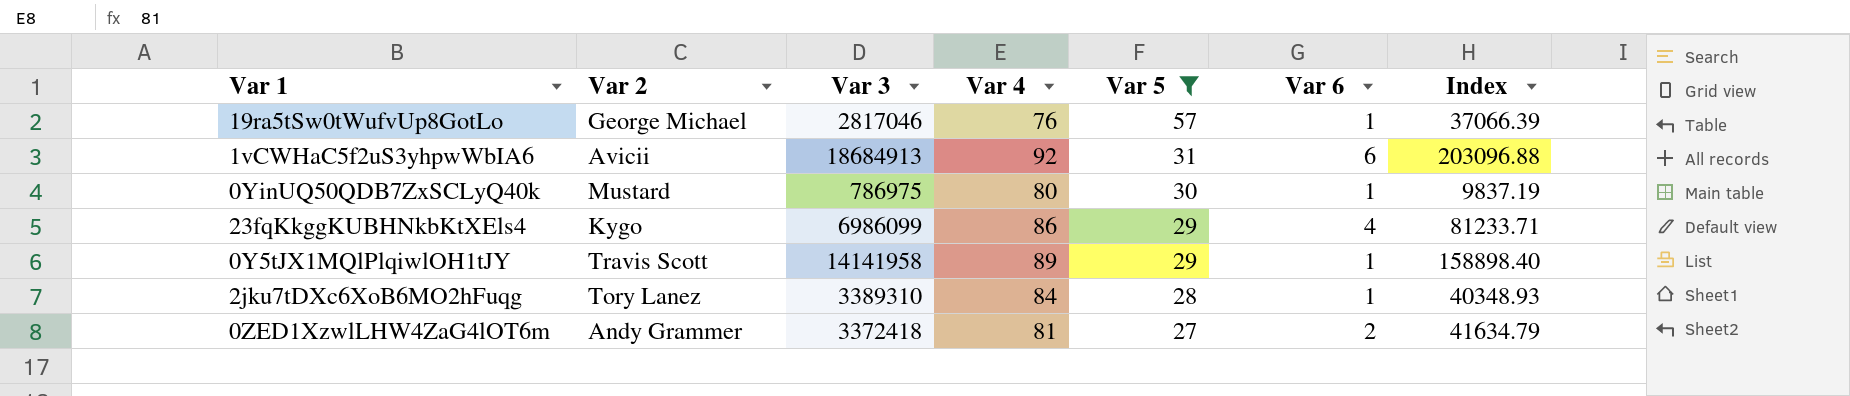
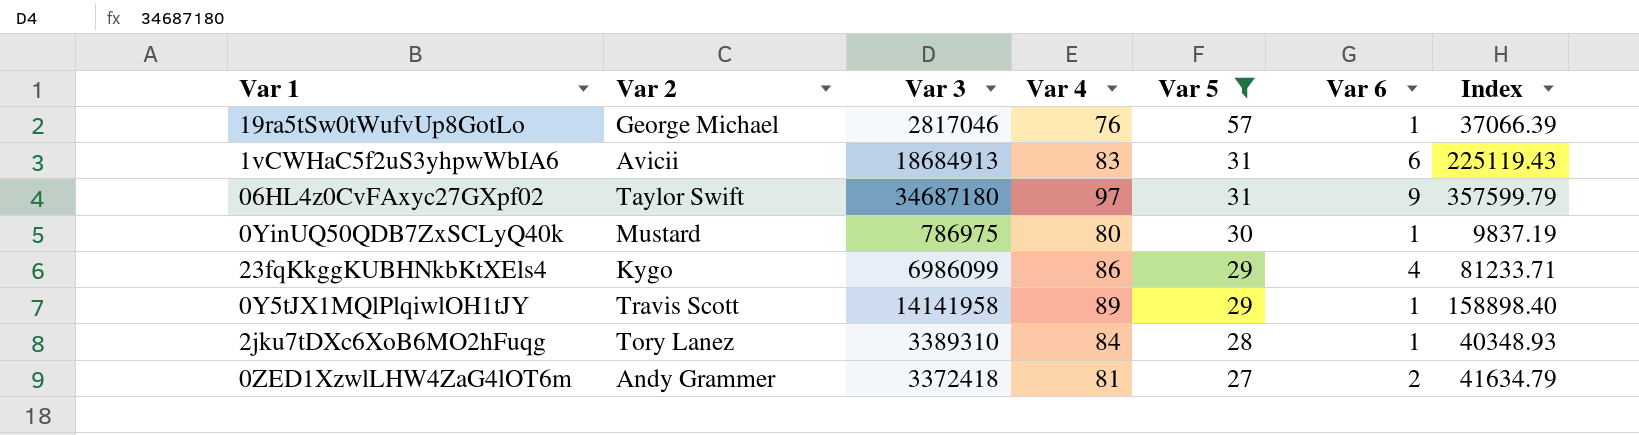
1vCWHaC5f2uS3yhpwWbIA6 | Var 4: 92 -> 83
1vCWHaC5f2uS3yhpwWbIA6 | Index: 203096.88 -> 225119.43
row 06HL4z0CvFAxyc27GXpf02: none -> Taylor Swift | 34687180 | 97 | 31 | 9 | 357599.79

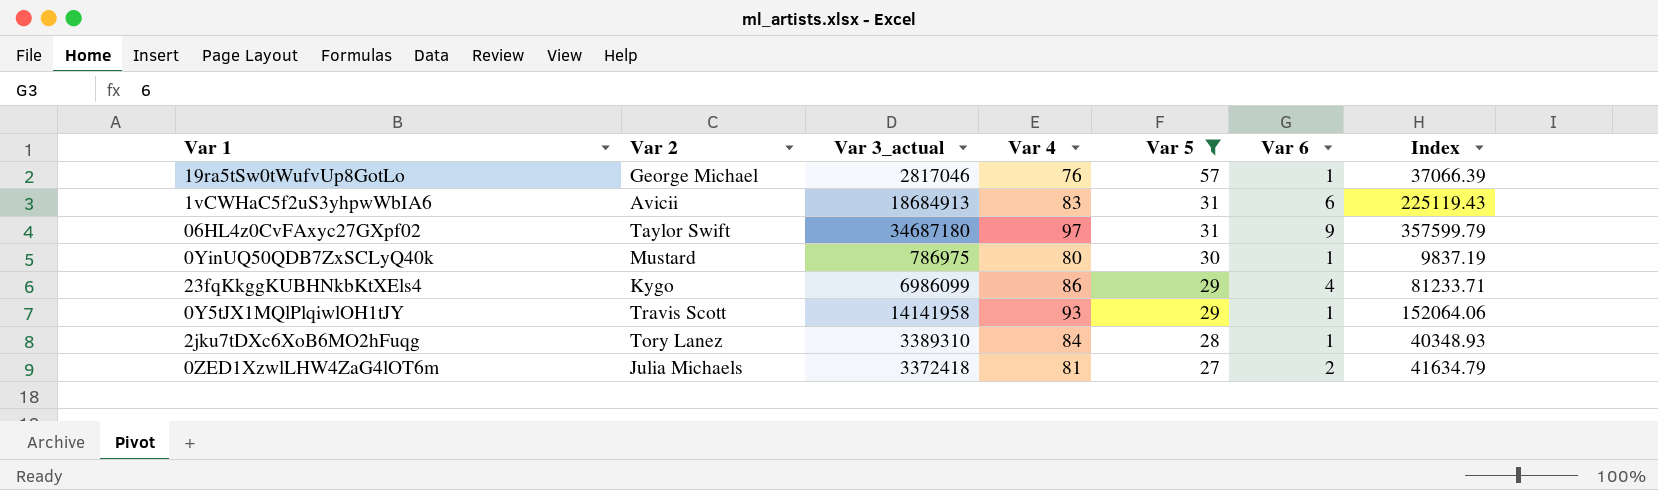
column name: Var 3 -> Var 3_actual
0Y5tJX1MQlPlqiwlOH1tJY | Var 4: 89 -> 93
0Y5tJX1MQlPlqiwlOH1tJY | Index: 158898.40 -> 152064.06
0ZED1XzwlLHW4ZaG4lOT6m | Var 2: Andy Grammer -> Julia Michaels

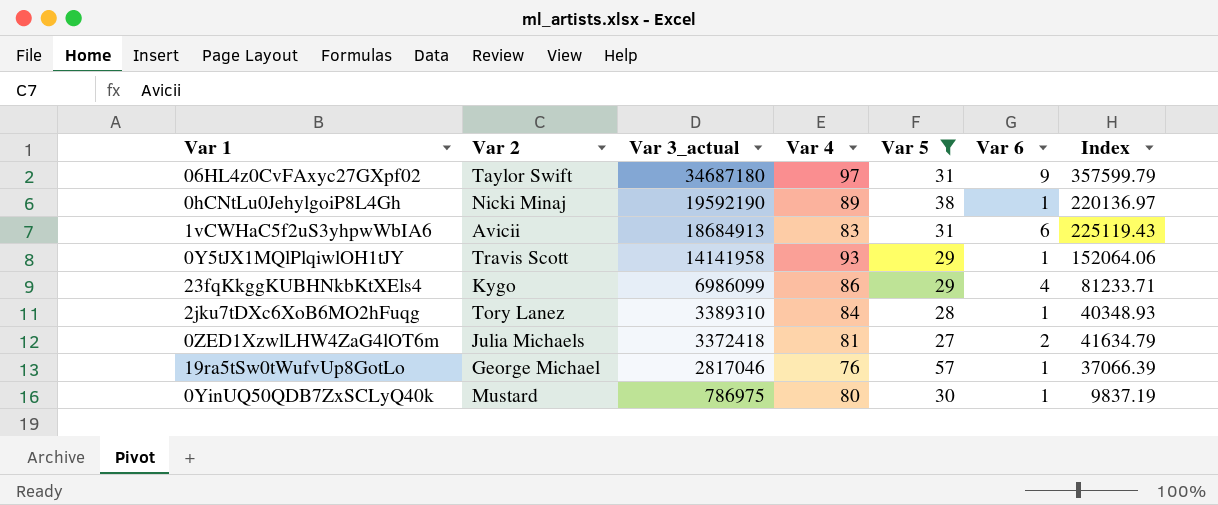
row order: Var 5 descending -> Var 3_actual descending
row 0hCNtLu0JehylgoiP8L4Gh: none -> Nicki Minaj | 19592190 | 89 | 38 | 1 | 220136.97

